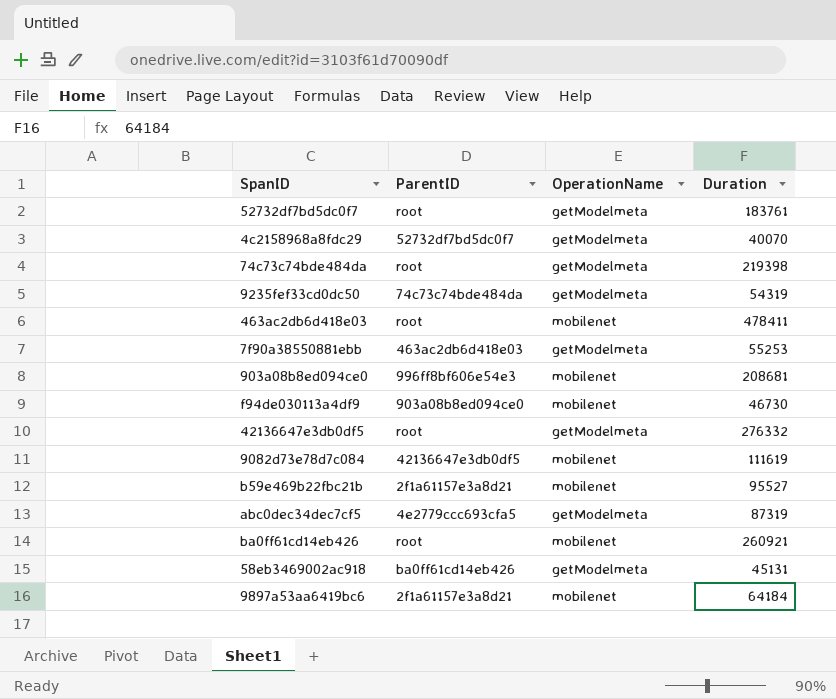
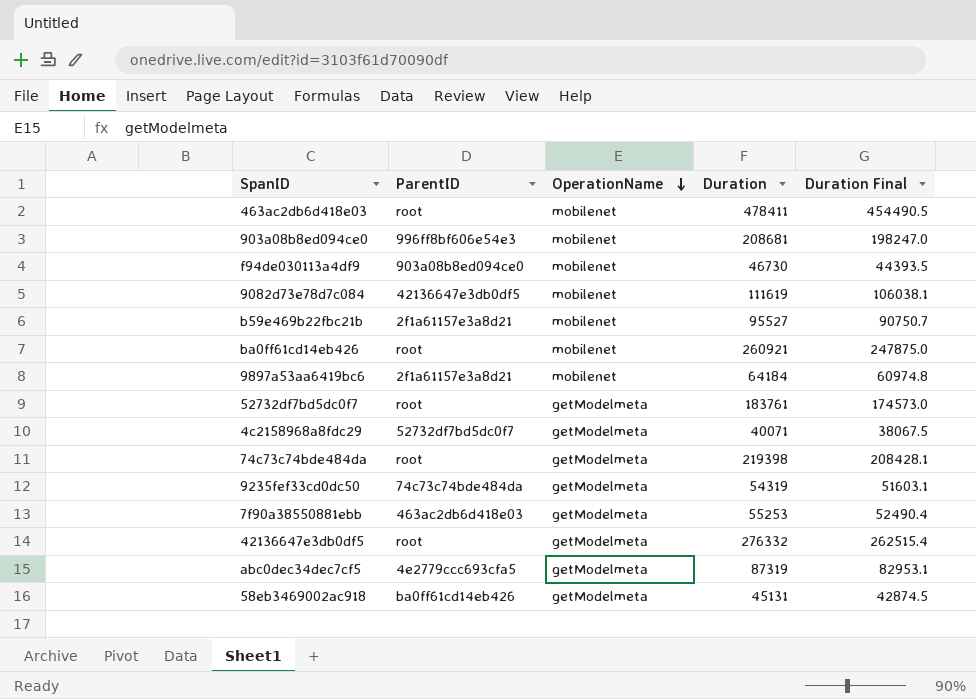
row order: none -> OperationName descending
column Duration Final | formula: none -> [Duration] * 0.95
4c2158968a8fdc29 | Duration: 40070 -> 40071

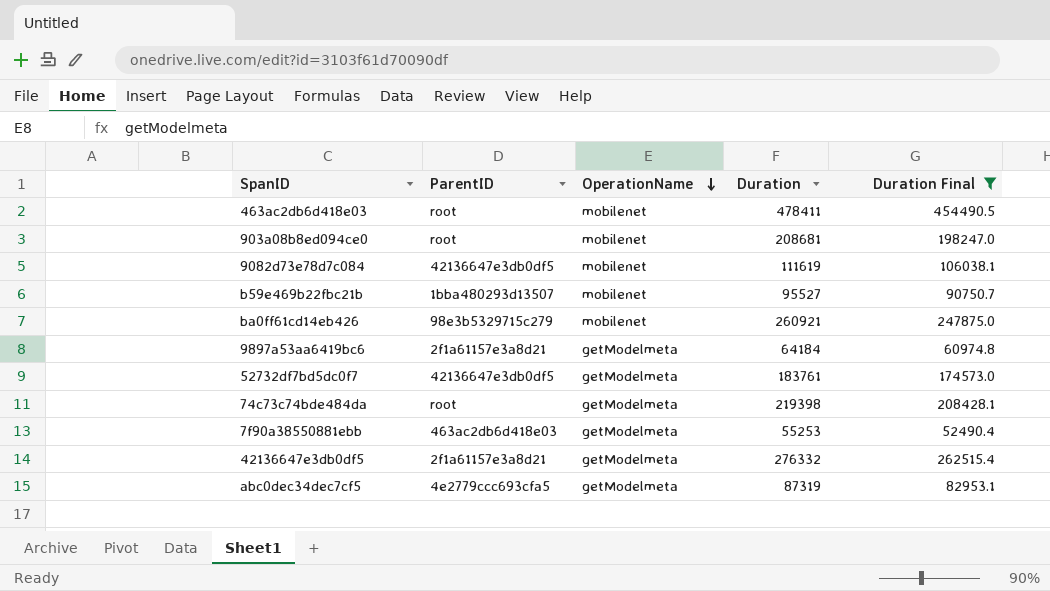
filter: none -> Duration Final >= 52490.4
903a08b8ed094ce0 | ParentID: 996ff8bf606e54e3 -> root
b59e469b22fbc21b | ParentID: 2f1a61157e3a8d21 -> 1bba480293d13507
ba0ff61cd14eb426 | ParentID: root -> 98e3b5329715c279
9897a53aa6419bc6 | OperationName: mobilenet -> getModelmeta
52732df7bd5dc0f7 | ParentID: root -> 42136647e3db0df5
42136647e3db0df5 | ParentID: root -> 2f1a61157e3a8d21

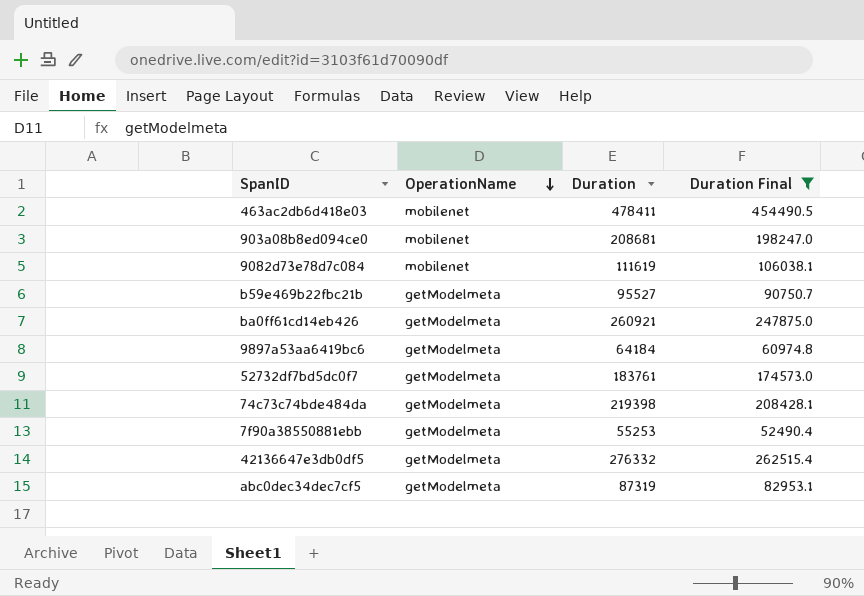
column ParentID | position: 2 -> none
b59e469b22fbc21b | OperationName: mobilenet -> getModelmeta
ba0ff61cd14eb426 | OperationName: mobilenet -> getModelmeta

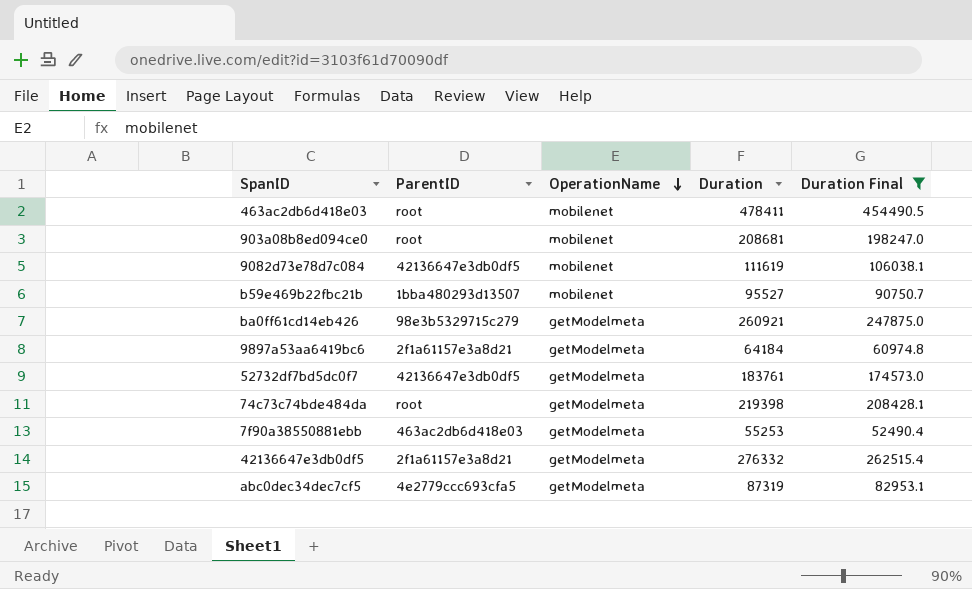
column ParentID | position: none -> 2
b59e469b22fbc21b | OperationName: getModelmeta -> mobilenet

